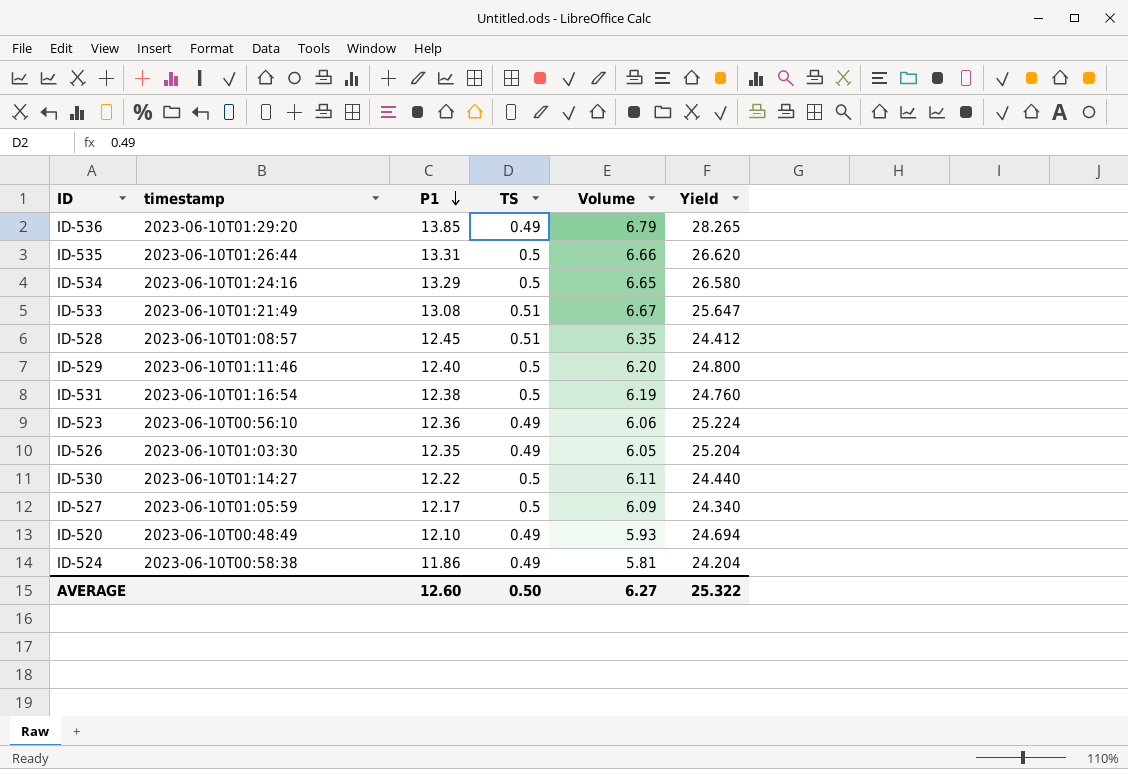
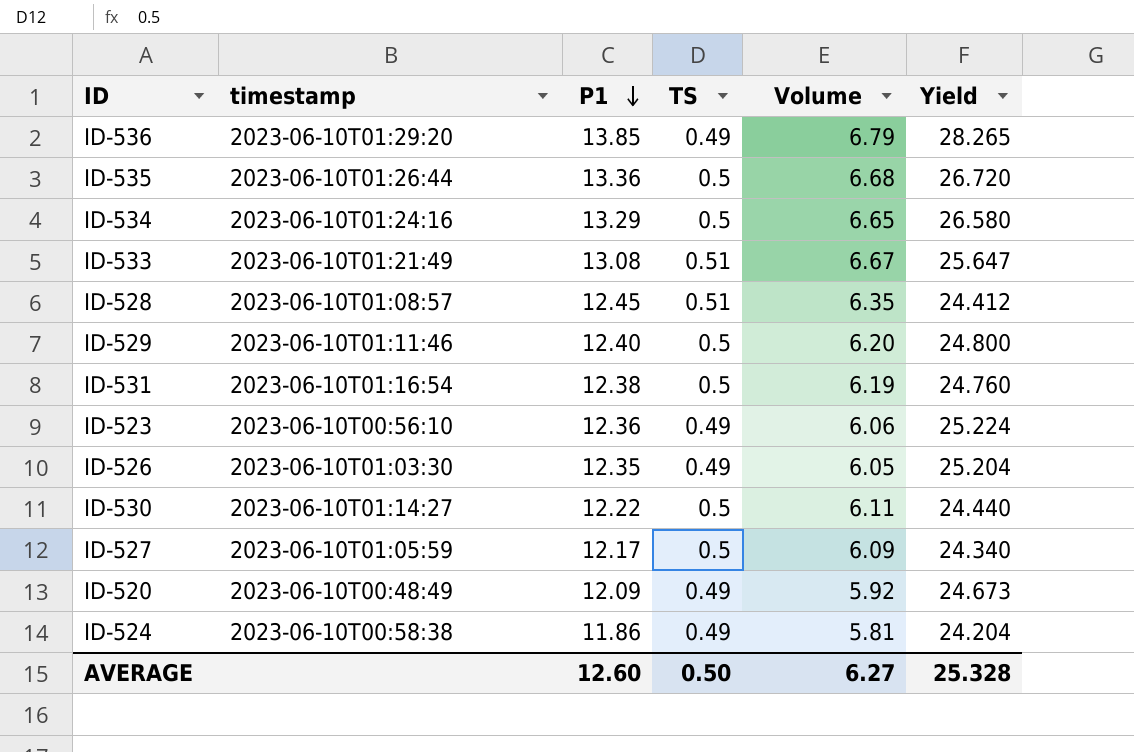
ID-535 | P1: 13.31 -> 13.36
ID-535 | Volume: 6.66 -> 6.68
ID-535 | Yield: 26.620 -> 26.720
ID-520 | P1: 12.10 -> 12.09
ID-520 | Volume: 5.93 -> 5.92
ID-520 | Yield: 24.694 -> 24.673
AVERAGE | Yield: 25.322 -> 25.328

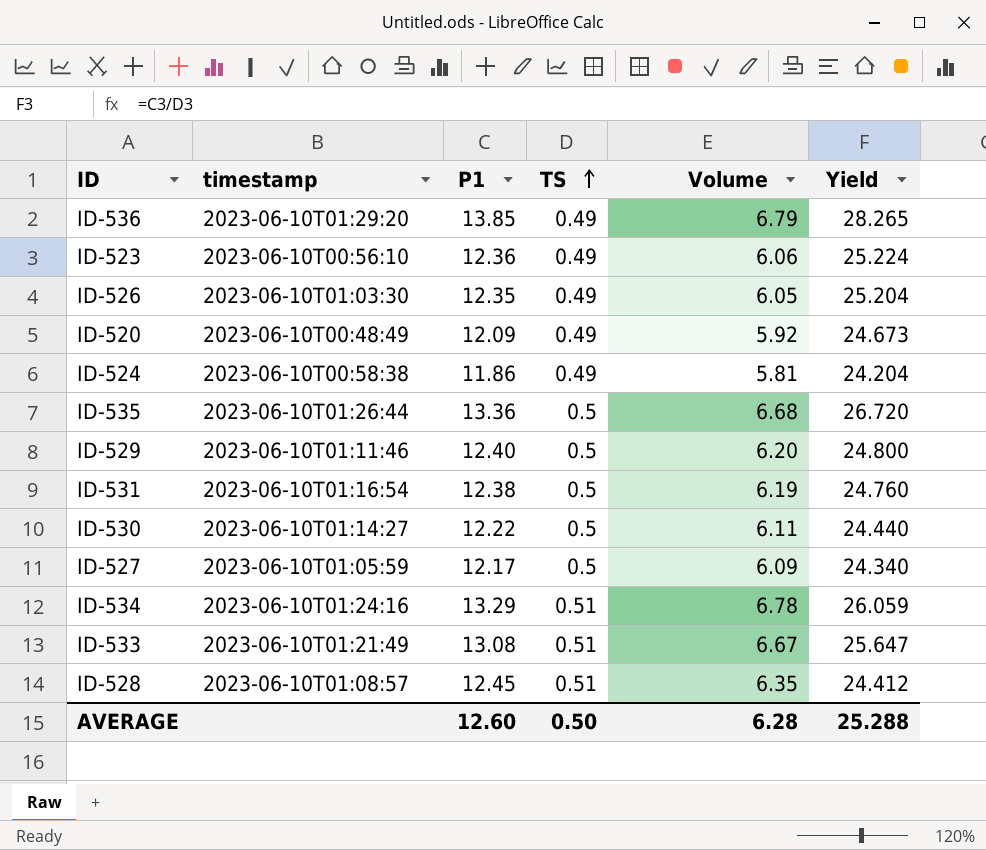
row order: P1 descending -> TS ascending
ID-534 | TS: 0.5 -> 0.51
ID-534 | Volume: 6.65 -> 6.78
ID-534 | Yield: 26.580 -> 26.059
AVERAGE | Volume: 6.27 -> 6.28
AVERAGE | Yield: 25.328 -> 25.288

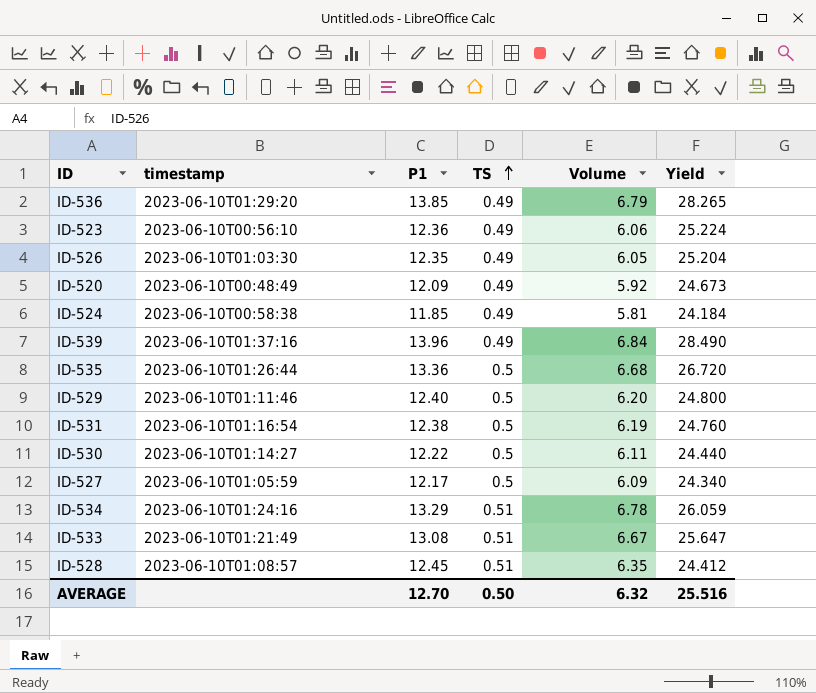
ID-524 | P1: 11.86 -> 11.85
ID-524 | Yield: 24.204 -> 24.184
row ID-539: none -> 2023-06-10T01:37:16 | 13.96 | 0.49 | 6.84 | 28.490
AVERAGE | P1: 12.60 -> 12.70
AVERAGE | Volume: 6.28 -> 6.32
AVERAGE | Yield: 25.288 -> 25.516

